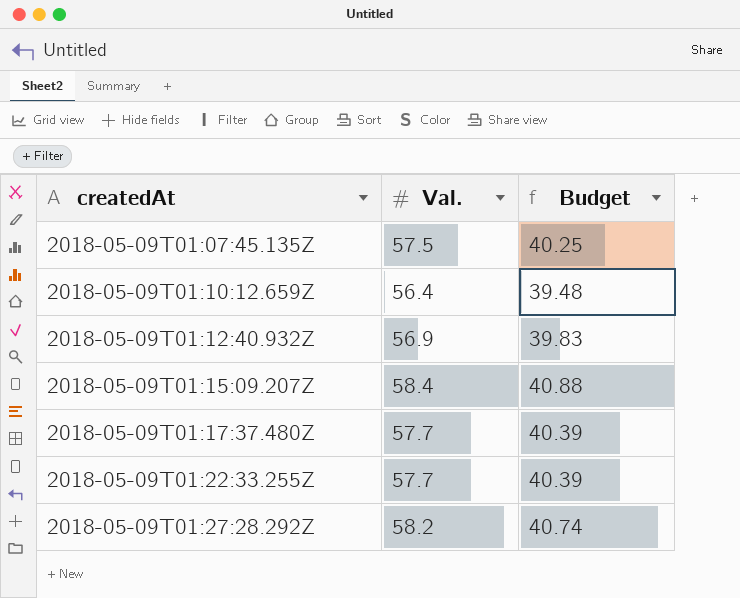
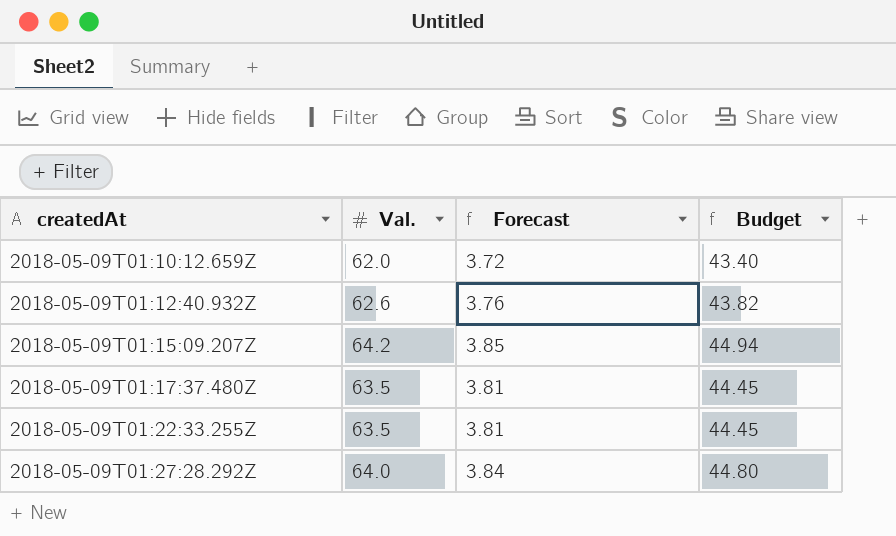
column Forecast | formula: none -> [Val.] * 0.06
row 2018-05-09T01:07:45.135Z: 57.5 | 40.25 -> none
2018-05-09T01:10:12.659Z | Val.: 56.4 -> 62.0
2018-05-09T01:10:12.659Z | Budget: 39.48 -> 43.40
2018-05-09T01:12:40.932Z | Val.: 56.9 -> 62.6
2018-05-09T01:12:40.932Z | Budget: 39.83 -> 43.82
2018-05-09T01:15:09.207Z | Val.: 58.4 -> 64.2
2018-05-09T01:15:09.207Z | Budget: 40.88 -> 44.94
2018-05-09T01:17:37.480Z | Val.: 57.7 -> 63.5
2018-05-09T01:17:37.480Z | Budget: 40.39 -> 44.45
2018-05-09T01:22:33.255Z | Val.: 57.7 -> 63.5
2018-05-09T01:22:33.255Z | Budget: 40.39 -> 44.45
2018-05-09T01:27:28.292Z | Val.: 58.2 -> 64.0
2018-05-09T01:27:28.292Z | Budget: 40.74 -> 44.80

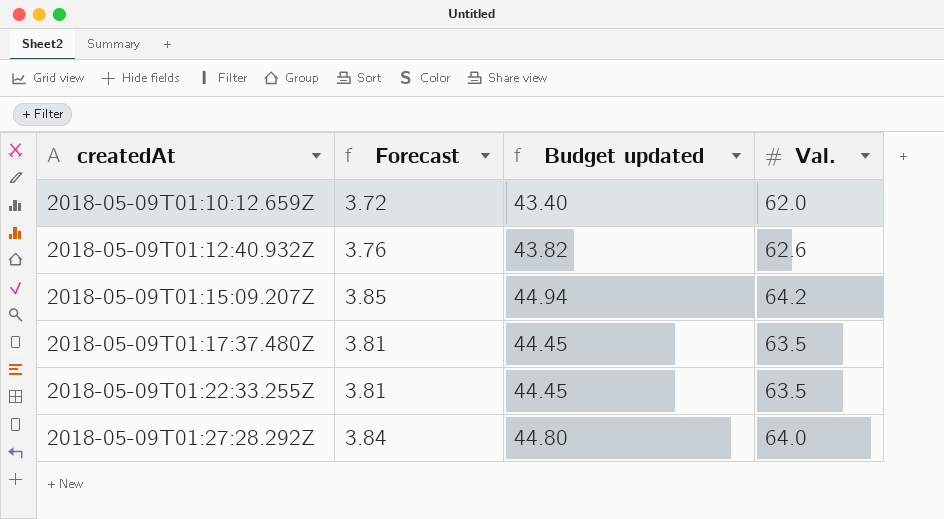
column name: Budget -> Budget updated
column Val. | position: 2 -> 4

